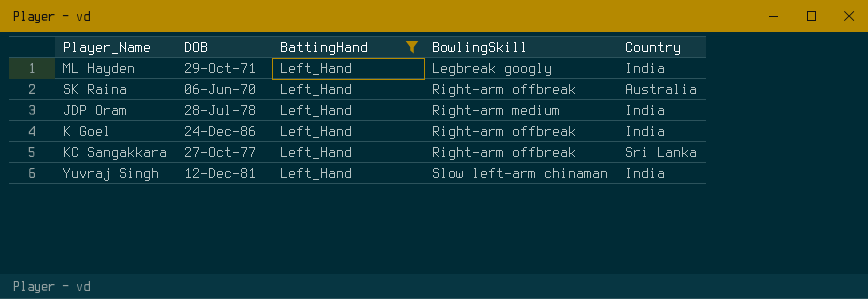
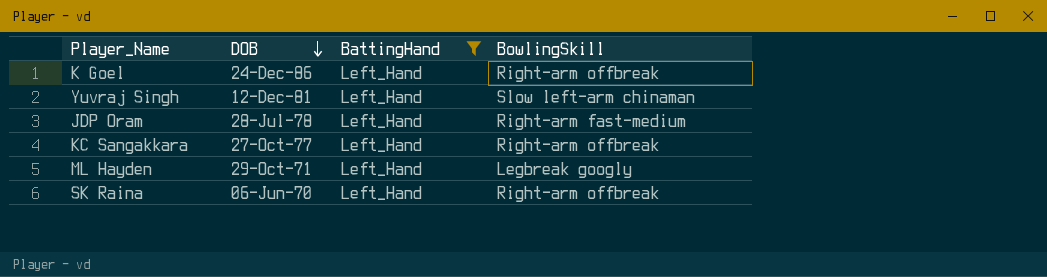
row order: none -> DOB descending
column Country | position: 5 -> none
JDP Oram | BowlingSkill: Right-arm medium -> Right-arm fast-medium

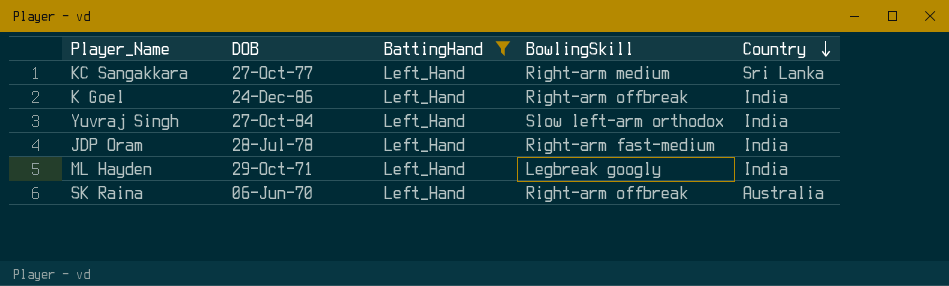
row order: DOB descending -> Country descending
column Country | position: none -> 5
KC Sangakkara | BowlingSkill: Right-arm offbreak -> Right-arm medium
Yuvraj Singh | DOB: 12-Dec-81 -> 27-Oct-84
Yuvraj Singh | BowlingSkill: Slow left-arm chinaman -> Slow left-arm orthodox

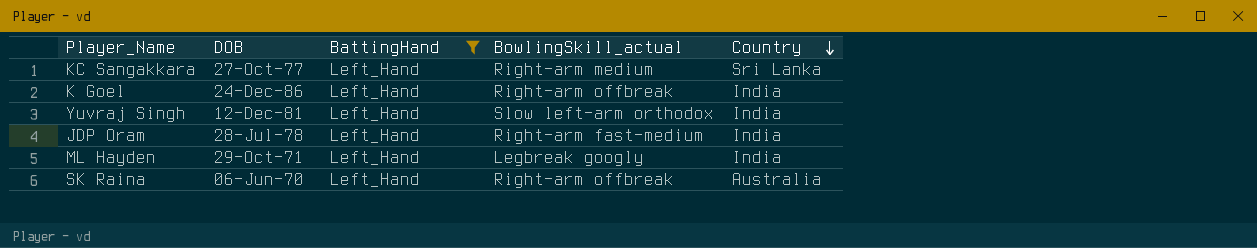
column name: BowlingSkill -> BowlingSkill_actual
Yuvraj Singh | DOB: 27-Oct-84 -> 12-Dec-81

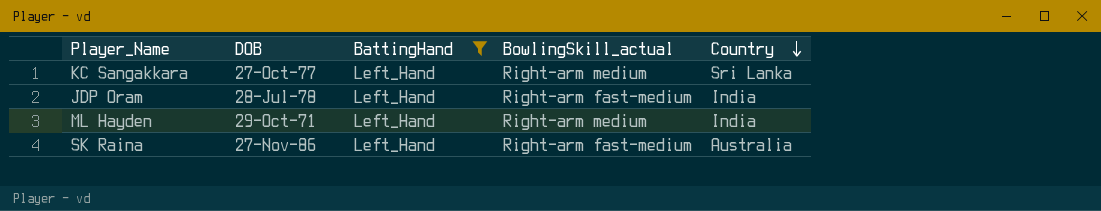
row K Goel: 24-Dec-86 | Left_Hand | Right-arm offbreak | India -> none
row Yuvraj Singh: 12-Dec-81 | Left_Hand | Slow left-arm orthodox | India -> none
ML Hayden | BowlingSkill_actual: Legbreak googly -> Right-arm medium
SK Raina | DOB: 06-Jun-70 -> 27-Nov-86
SK Raina | BowlingSkill_actual: Right-arm offbreak -> Right-arm fast-medium

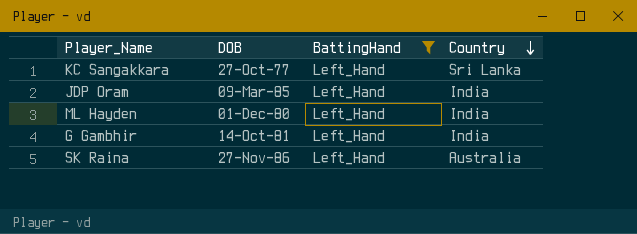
column BowlingSkill_actual | position: 4 -> none
JDP Oram | DOB: 28-Jul-78 -> 09-Mar-85
ML Hayden | DOB: 29-Oct-71 -> 01-Dec-80
row G Gambhir: none -> 14-Oct-81 | Left_Hand | India

